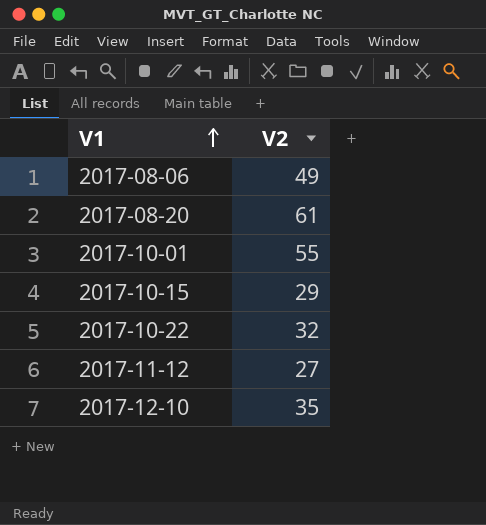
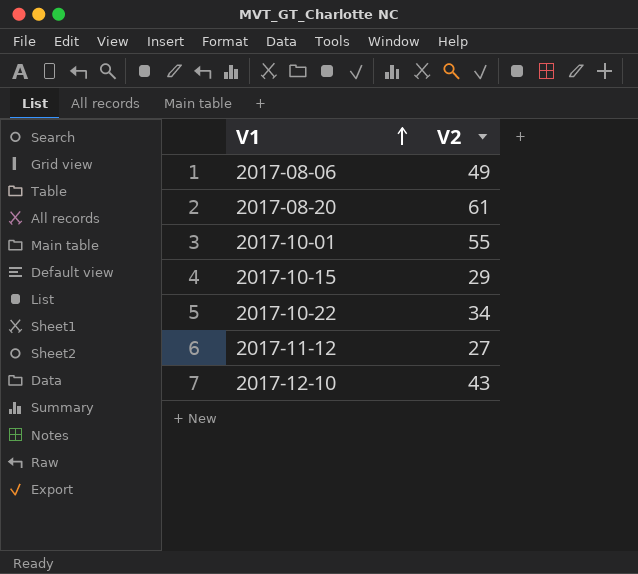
2017-10-22 | V2: 32 -> 34
2017-12-10 | V2: 35 -> 43

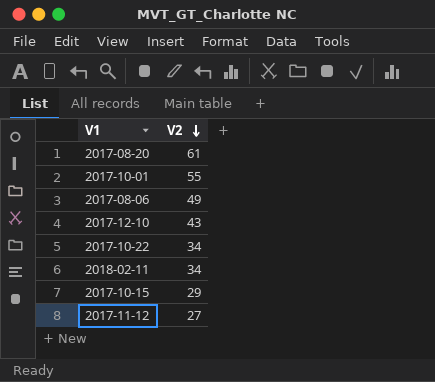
row order: V1 ascending -> V2 descending
row 2018-02-11: none -> 34

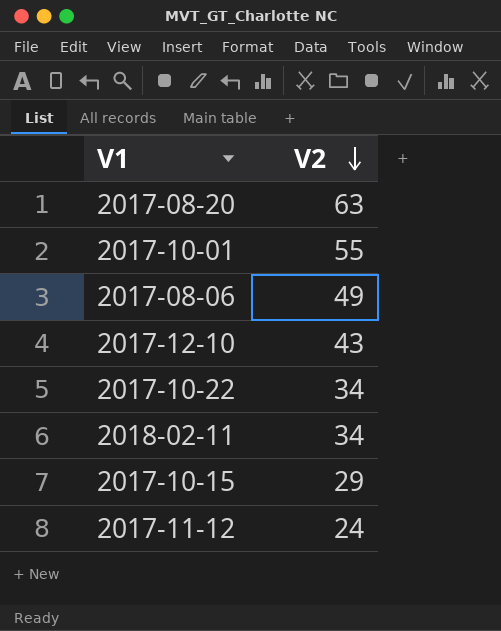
2017-08-20 | V2: 61 -> 63
2017-11-12 | V2: 27 -> 24

